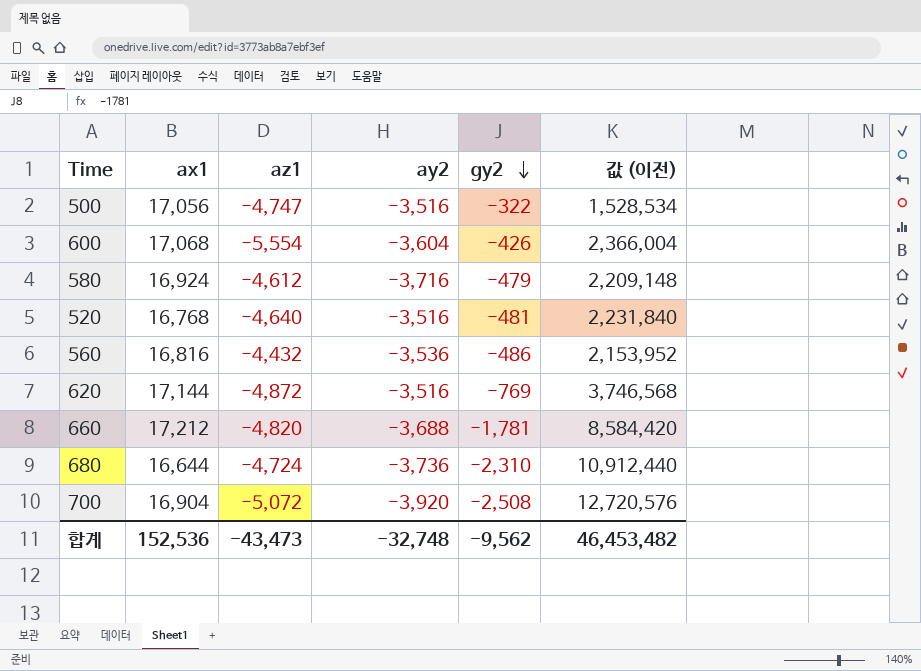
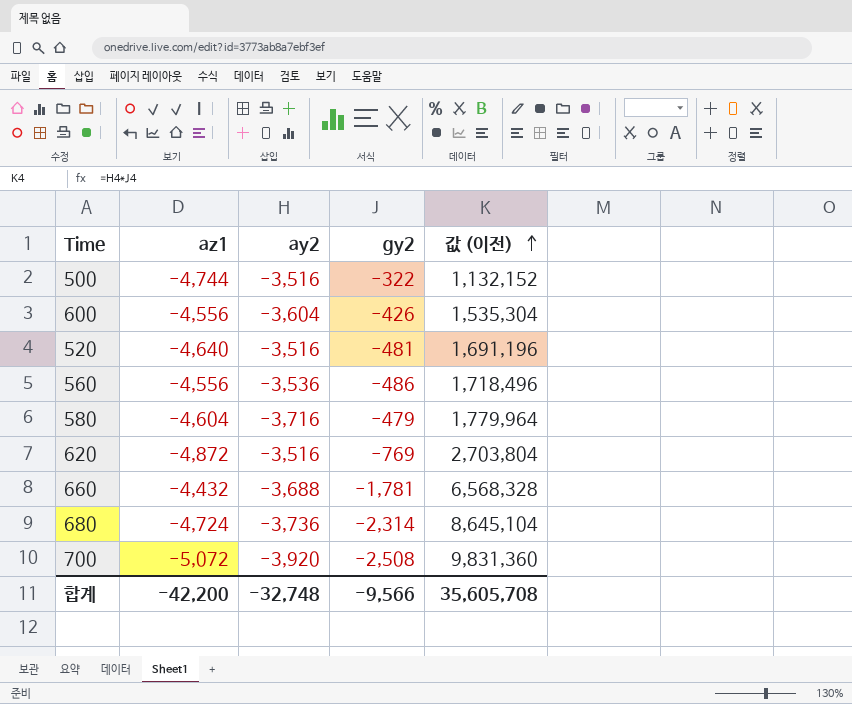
row order: gy2 descending -> 값 (이전) ascending
column ax1 | position: 2 -> none
column 값 (이전) | formula: [az1] * [gy2] -> [ay2] * [gy2]
500 | az1: -4,747 -> -4,744
600 | az1: -5,554 -> -4,556
560 | az1: -4,432 -> -4,556
580 | az1: -4,612 -> -4,604
660 | az1: -4,820 -> -4,432
680 | gy2: -2,310 -> -2,314
합계 | az1: -43,473 -> -42,200
합계 | gy2: -9,562 -> -9,566
합계 | 값 (이전): 46,453,482 -> 35,605,708

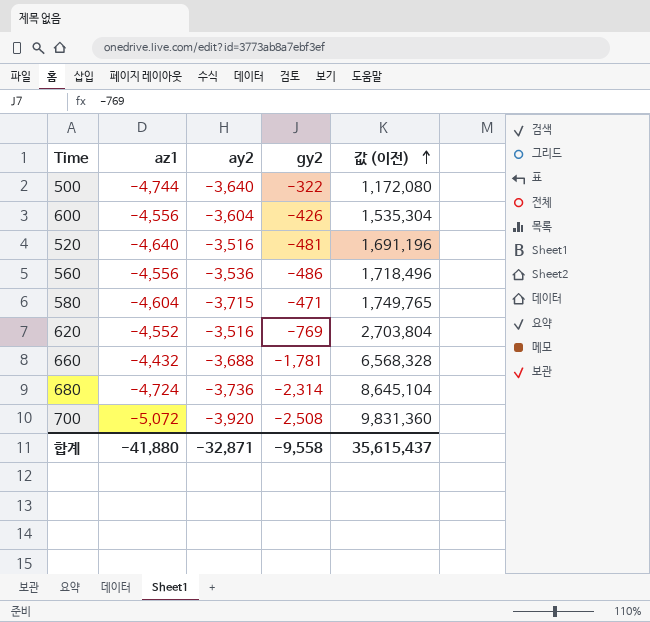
500 | ay2: -3,516 -> -3,640
500 | 값 (이전): 1,132,152 -> 1,172,080
580 | ay2: -3,716 -> -3,715
580 | gy2: -479 -> -471
580 | 값 (이전): 1,779,964 -> 1,749,765
620 | az1: -4,872 -> -4,552
합계 | az1: -42,200 -> -41,880
합계 | ay2: -32,748 -> -32,871
합계 | gy2: -9,566 -> -9,558
합계 | 값 (이전): 35,605,708 -> 35,615,437

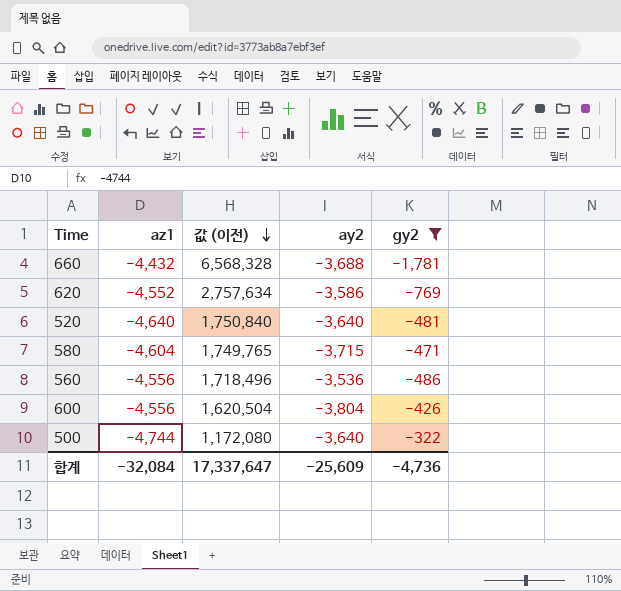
filter: none -> gy2 >= -1,781
row order: 값 (이전) ascending -> 값 (이전) descending
column 값 (이전) | position: 5 -> 3
620 | 값 (이전): 2,703,804 -> 2,757,634
620 | ay2: -3,516 -> -3,586
520 | 값 (이전): 1,691,196 -> 1,750,840
520 | ay2: -3,516 -> -3,640
600 | 값 (이전): 1,535,304 -> 1,620,504
600 | ay2: -3,604 -> -3,804
합계 | az1: -41,880 -> -32,084
합계 | 값 (이전): 35,615,437 -> 17,337,647
합계 | ay2: -32,871 -> -25,609
합계 | gy2: -9,558 -> -4,736

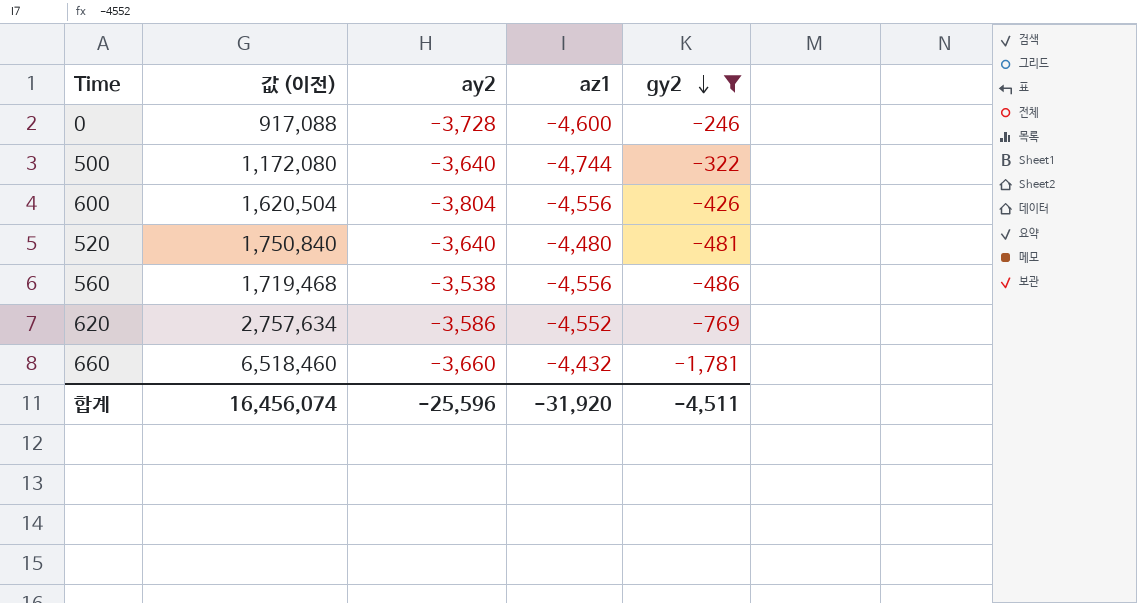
row order: 값 (이전) descending -> gy2 descending
column az1 | position: 2 -> 4
row 580: -4,604 | 1,749,765 | -3,715 | -471 -> none
row 0: none -> 917,088 | -3,728 | -4,600 | -246
520 | az1: -4,640 -> -4,480
560 | 값 (이전): 1,718,496 -> 1,719,468
560 | ay2: -3,536 -> -3,538
660 | 값 (이전): 6,568,328 -> 6,518,460
660 | ay2: -3,688 -> -3,660
합계 | 값 (이전): 17,337,647 -> 16,456,074
합계 | ay2: -25,609 -> -25,596
합계 | az1: -32,084 -> -31,920
합계 | gy2: -4,736 -> -4,511

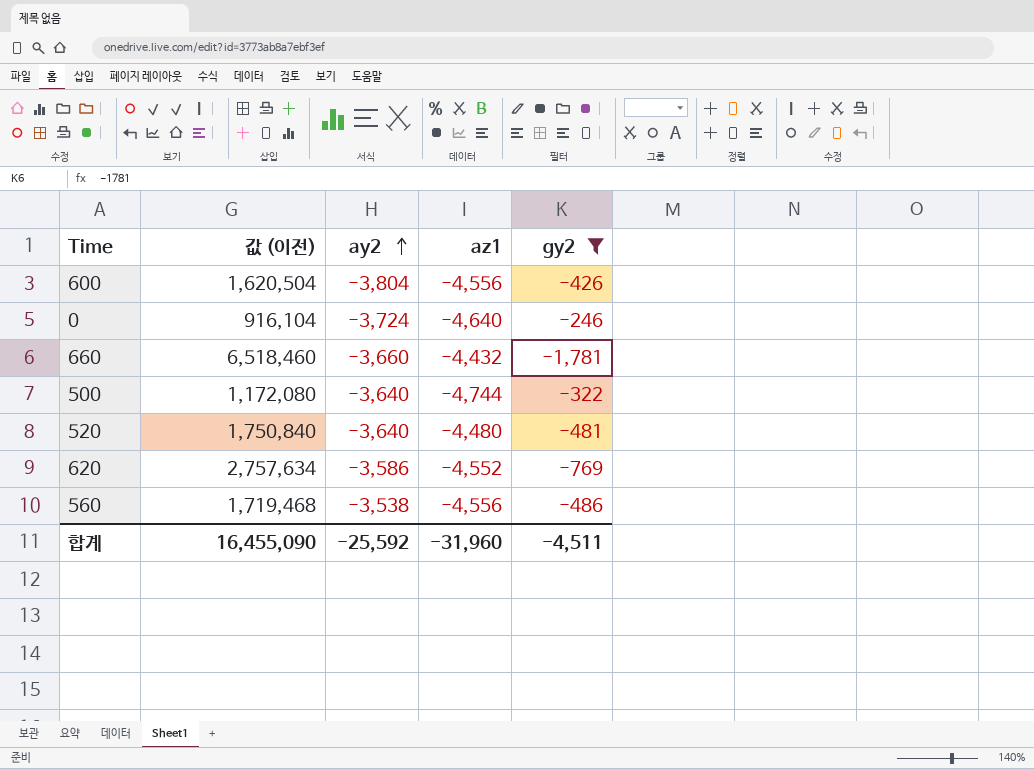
row order: gy2 descending -> ay2 ascending
0 | 값 (이전): 917,088 -> 916,104
0 | ay2: -3,728 -> -3,724
0 | az1: -4,600 -> -4,640
합계 | 값 (이전): 16,456,074 -> 16,455,090
합계 | ay2: -25,596 -> -25,592
합계 | az1: -31,920 -> -31,960

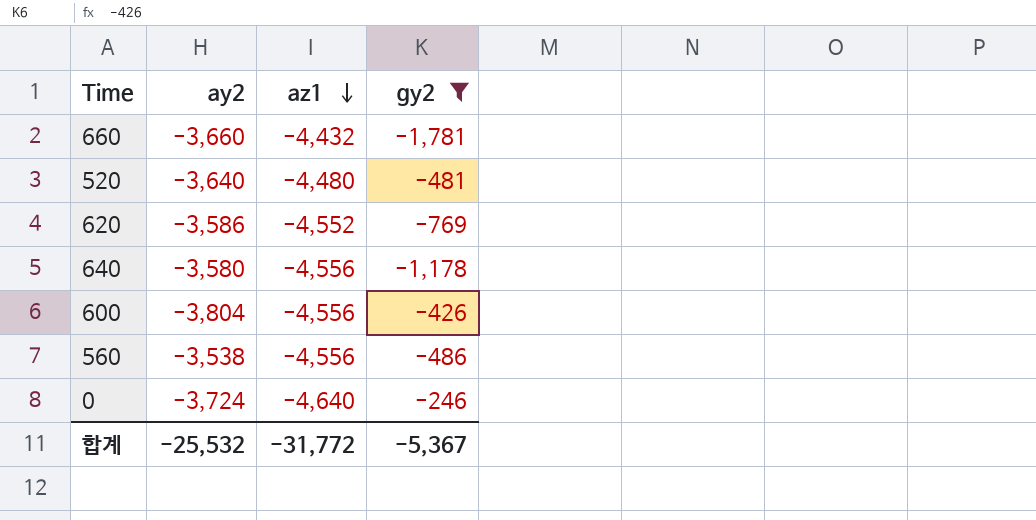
row order: ay2 ascending -> az1 descending
column 값 (이전) | formula: [ay2] * [gy2] -> none
row 500: 1,172,080 | -3,640 | -4,744 | -322 -> none
row 640: none -> -3,580 | -4,556 | -1,178
합계 | ay2: -25,592 -> -25,532
합계 | az1: -31,960 -> -31,772
합계 | gy2: -4,511 -> -5,367

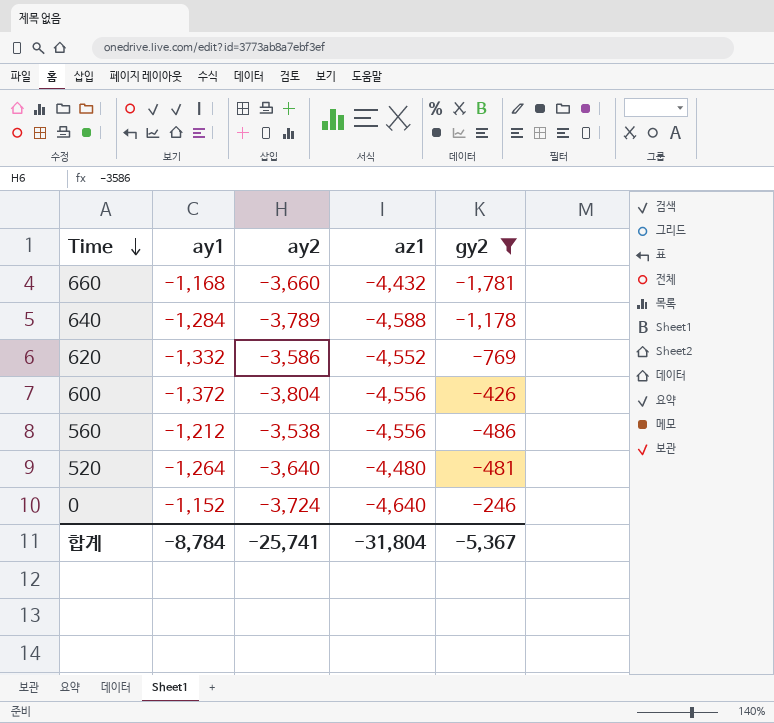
row order: az1 descending -> Time descending
column ay1 | position: none -> 2
640 | ay2: -3,580 -> -3,789
640 | az1: -4,556 -> -4,588
합계 | ay2: -25,532 -> -25,741
합계 | az1: -31,772 -> -31,804

